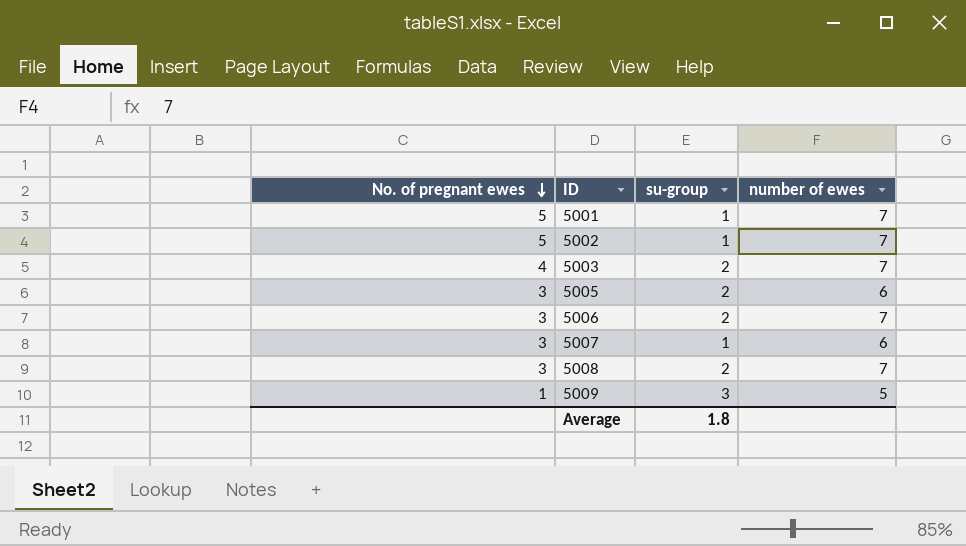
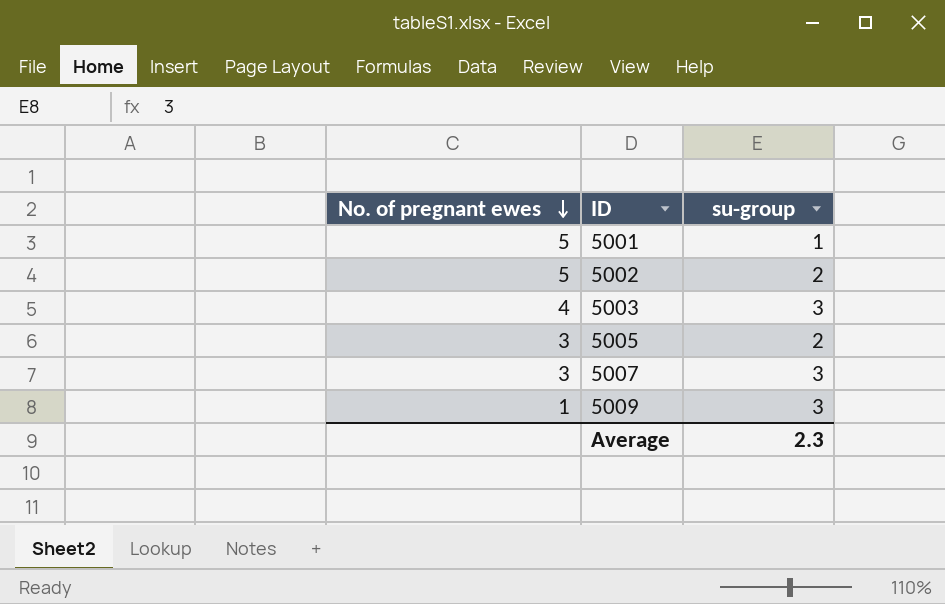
column number of ewes | position: 4 -> none
row 5006: 3 | 2 | 7 -> none
row 5008: 3 | 2 | 7 -> none
5002 | su-group: 1 -> 2
5003 | su-group: 2 -> 3
5007 | su-group: 1 -> 3
Average | su-group: 1.8 -> 2.3

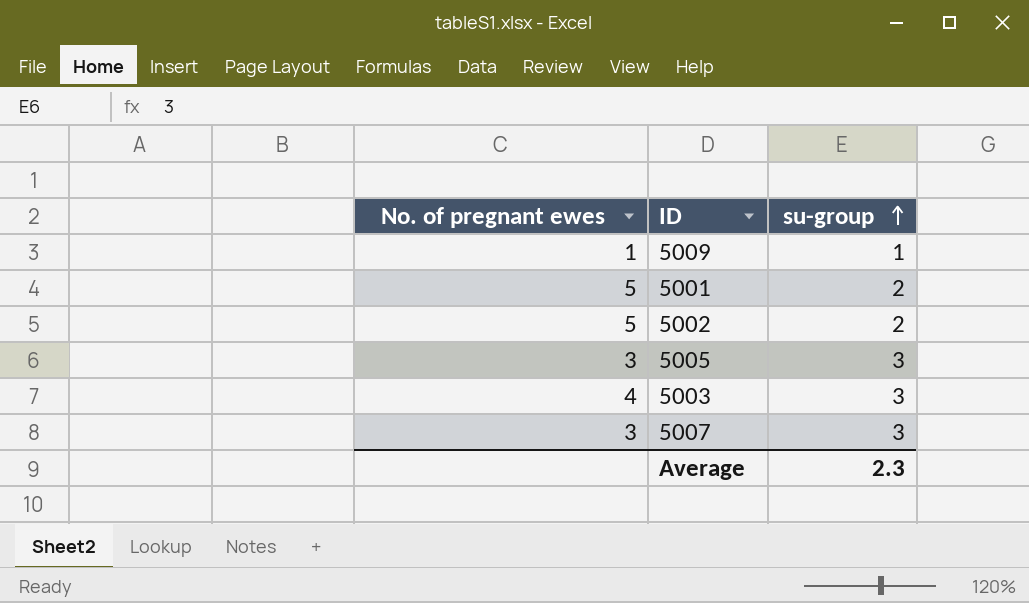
row order: No. of pregnant ewes descending -> su-group ascending
5009 | su-group: 3 -> 1
5001 | su-group: 1 -> 2
5005 | su-group: 2 -> 3

